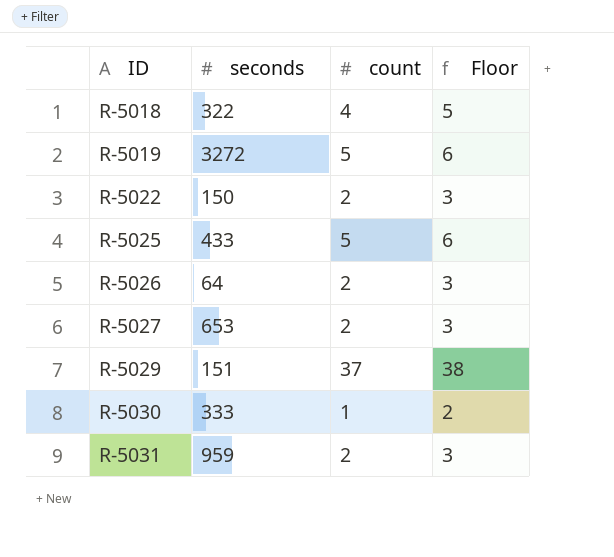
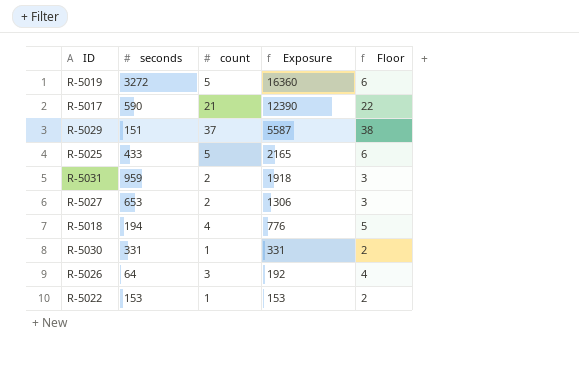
row order: ID ascending -> Exposure descending
column Exposure | formula: none -> [seconds] * [count]
row R-5017: none -> 590 | 21 | 12390 | 22
R-5018 | seconds: 322 -> 194
R-5030 | seconds: 333 -> 331
R-5026 | count: 2 -> 3
R-5026 | Floor: 3 -> 4
R-5022 | seconds: 150 -> 153
R-5022 | count: 2 -> 1
R-5022 | Floor: 3 -> 2

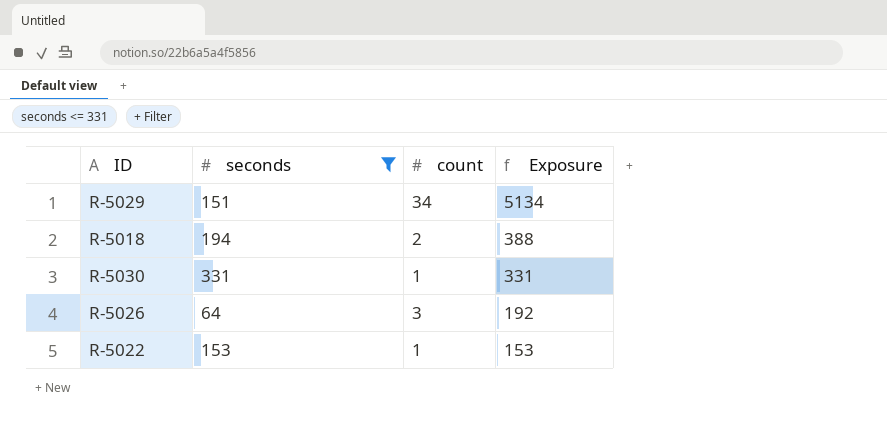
filter: none -> seconds <= 331
column Floor | formula: [count] + 1 -> none
R-5029 | count: 37 -> 34
R-5029 | Exposure: 5587 -> 5134
R-5018 | count: 4 -> 2
R-5018 | Exposure: 776 -> 388

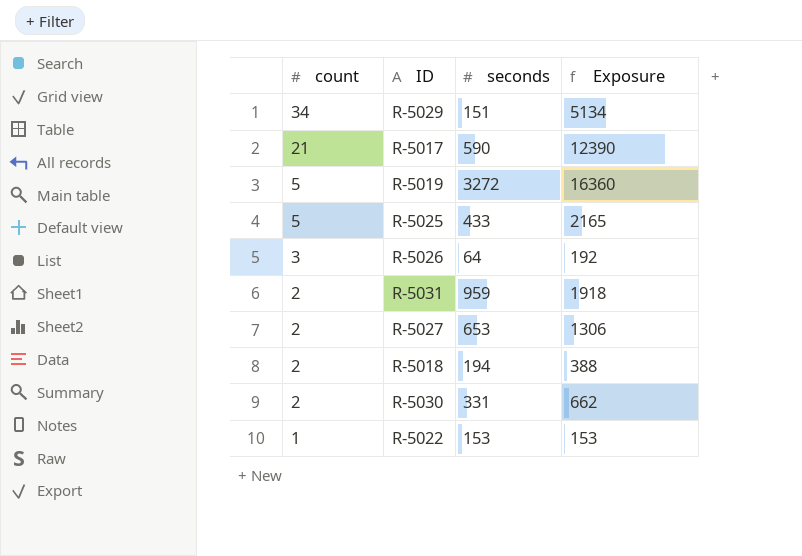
filter: seconds <= 331 -> none
row order: Exposure descending -> count descending
column count | position: 3 -> 1
R-5030 | count: 1 -> 2
R-5030 | Exposure: 331 -> 662

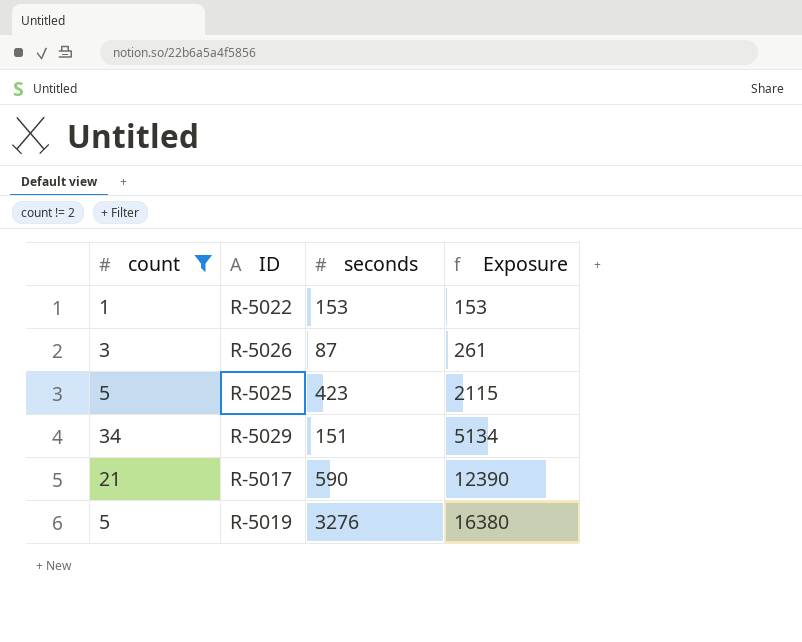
filter: none -> count != 2
row order: count descending -> Exposure ascending
R-5026 | seconds: 64 -> 87
R-5026 | Exposure: 192 -> 261
R-5025 | seconds: 433 -> 423
R-5025 | Exposure: 2165 -> 2115
R-5019 | seconds: 3272 -> 3276
R-5019 | Exposure: 16360 -> 16380

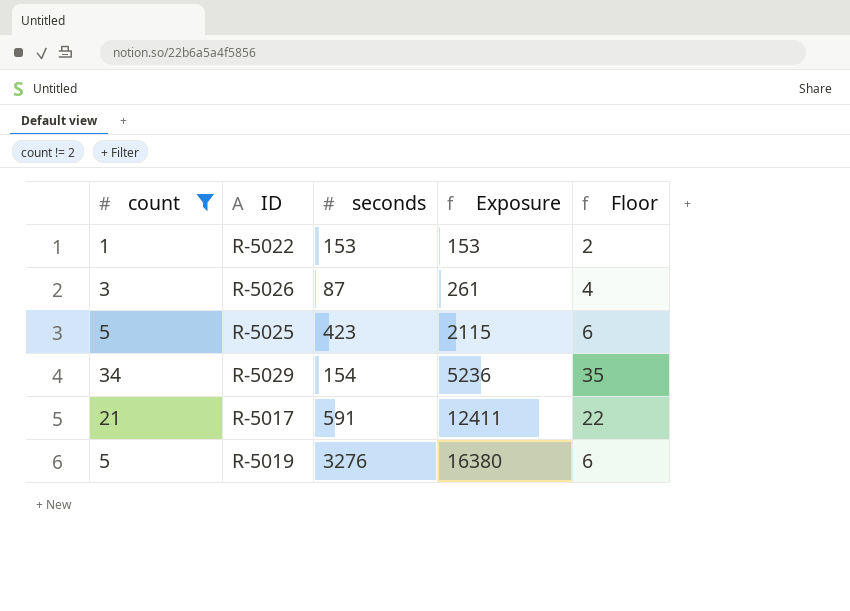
column Floor | formula: none -> [count] + 1
R-5029 | seconds: 151 -> 154
R-5029 | Exposure: 5134 -> 5236
R-5017 | seconds: 590 -> 591
R-5017 | Exposure: 12390 -> 12411

